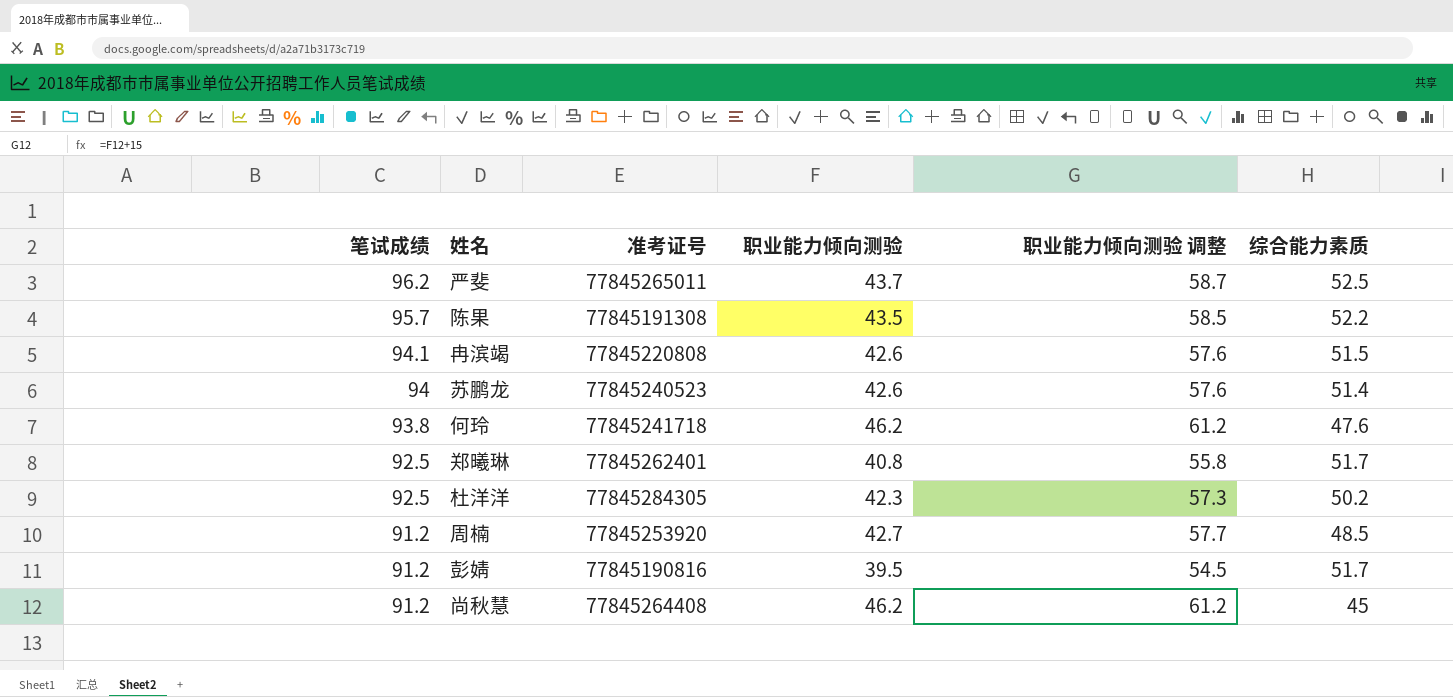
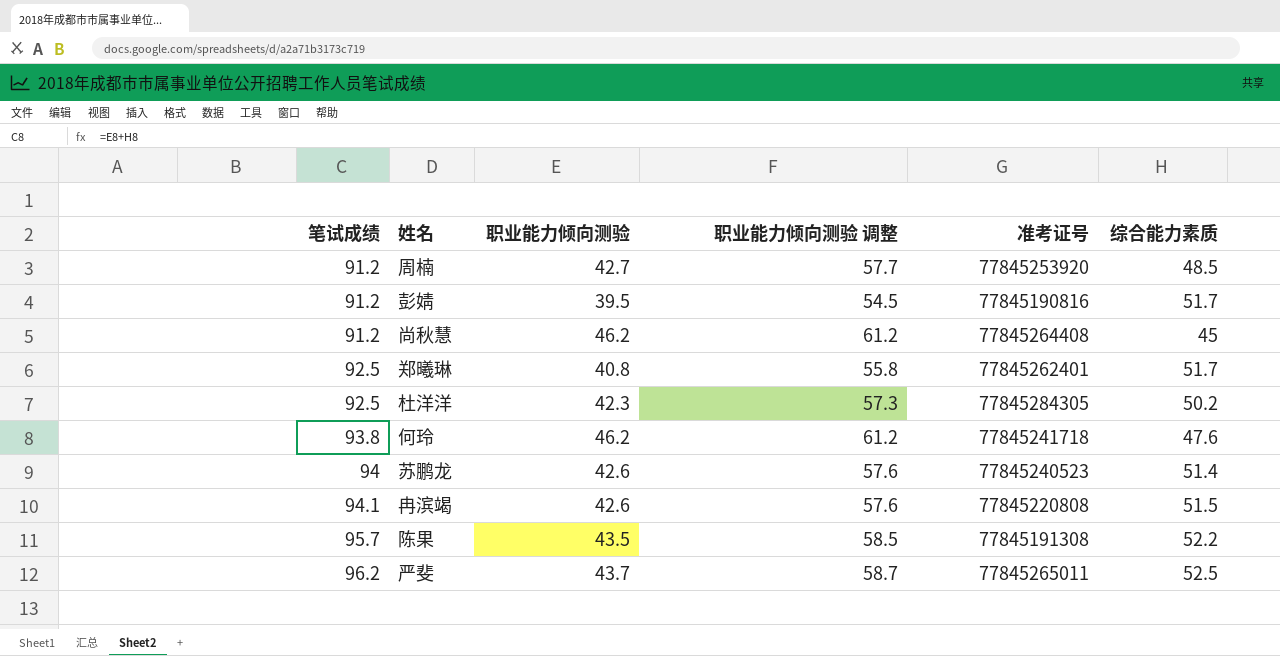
row order: 笔试成绩 descending -> 笔试成绩 ascending
column 准考证号 | position: 3 -> 5

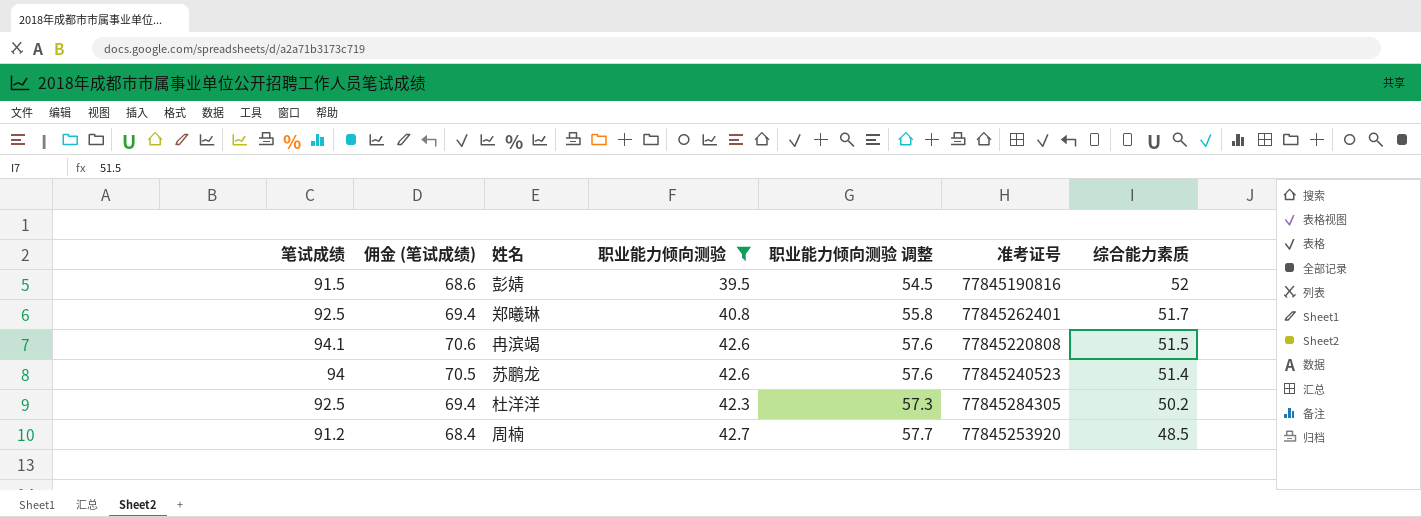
filter: none -> 职业能力倾向测验 <= 42.7
row order: 笔试成绩 ascending -> 综合能力素质 descending
column 佣金 (笔试成绩) | formula: none -> [笔试成绩] * 0.75
彭婧 | 笔试成绩: 91.2 -> 91.5
彭婧 | 综合能力素质: 51.7 -> 52

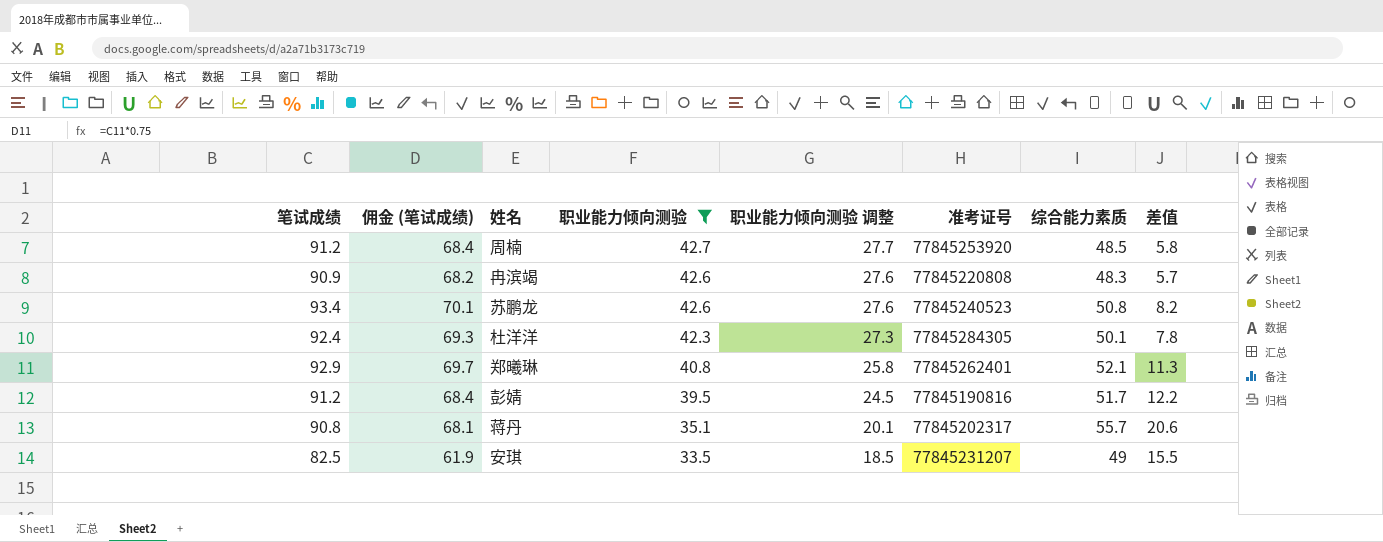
row order: 综合能力素质 descending -> 职业能力倾向测验 descending
column 职业能力倾向测验 调整 | formula: [职业能力倾向测验] + 15 -> [职业能力倾向测验] - 15
column 差值 | formula: none -> [综合能力素质] - [职业能力倾向测验]
冉滨竭 | 笔试成绩: 94.1 -> 90.9
冉滨竭 | 佣金 (笔试成绩): 70.6 -> 68.2
冉滨竭 | 综合能力素质: 51.5 -> 48.3
苏鹏龙 | 笔试成绩: 94 -> 93.4
苏鹏龙 | 佣金 (笔试成绩): 70.5 -> 70.1
苏鹏龙 | 综合能力素质: 51.4 -> 50.8
杜洋洋 | 笔试成绩: 92.5 -> 92.4
杜洋洋 | 佣金 (笔试成绩): 69.4 -> 69.3
杜洋洋 | 综合能力素质: 50.2 -> 50.1
郑曦琳 | 笔试成绩: 92.5 -> 92.9
郑曦琳 | 佣金 (笔试成绩): 69.4 -> 69.7
郑曦琳 | 综合能力素质: 51.7 -> 52.1
彭婧 | 笔试成绩: 91.5 -> 91.2
彭婧 | 佣金 (笔试成绩): 68.6 -> 68.4
彭婧 | 综合能力素质: 52 -> 51.7
row 蒋丹: none -> 90.8 | 68.1 | 35.1 | 20.1 | 77845202317 | 55.7 | 20.6
row 安琪: none -> 82.5 | 61.9 | 33.5 | 18.5 | 77845231207 | 49 | 15.5

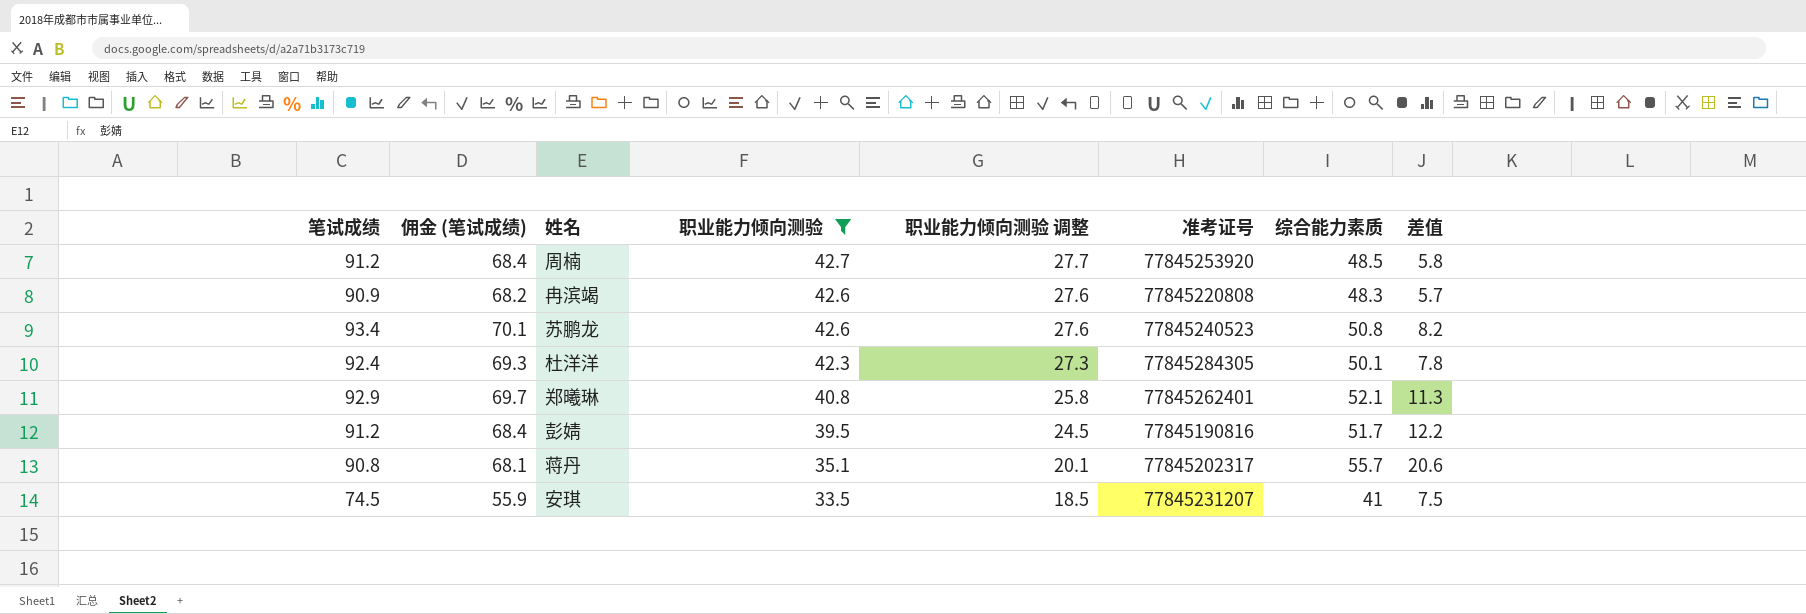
安琪 | 笔试成绩: 82.5 -> 74.5
安琪 | 佣金 (笔试成绩): 61.9 -> 55.9
安琪 | 综合能力素质: 49 -> 41
安琪 | 差值: 15.5 -> 7.5

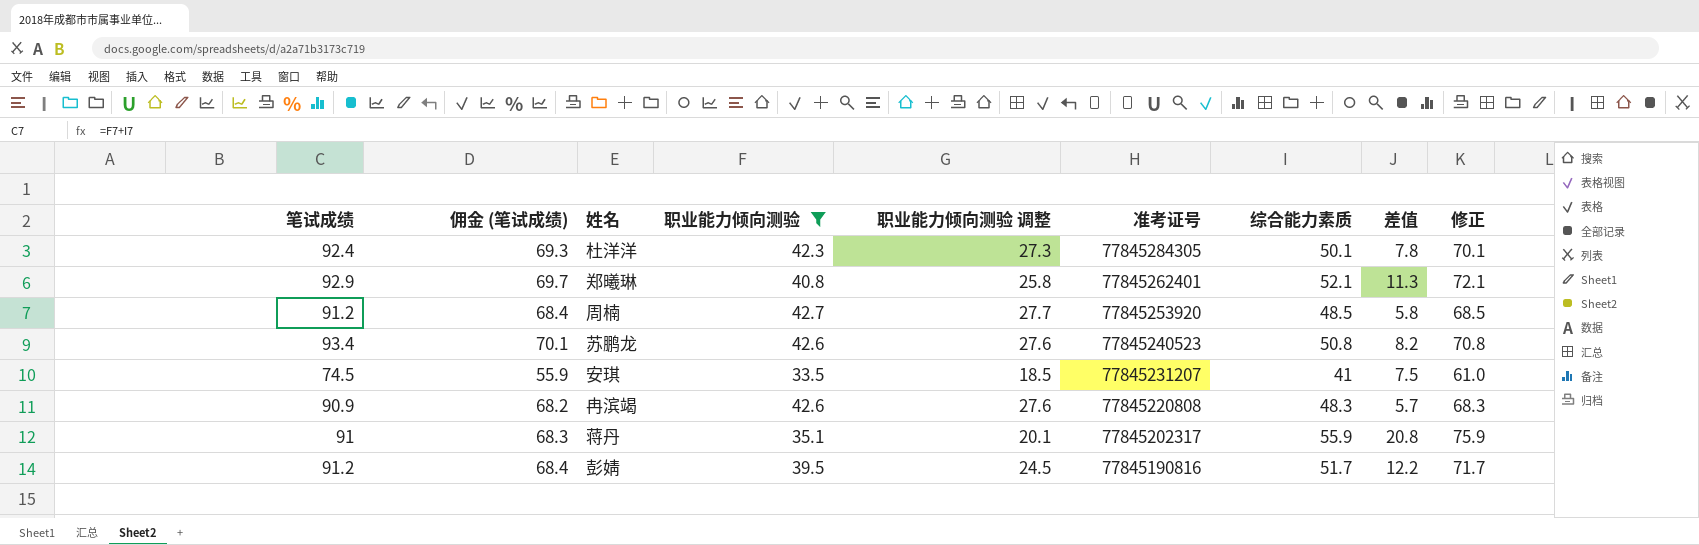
row order: 职业能力倾向测验 descending -> 准考证号 descending
column 修正 | formula: none -> [综合能力素质] + 20
蒋丹 | 笔试成绩: 90.8 -> 91
蒋丹 | 佣金 (笔试成绩): 68.1 -> 68.3
蒋丹 | 综合能力素质: 55.7 -> 55.9
蒋丹 | 差值: 20.6 -> 20.8

